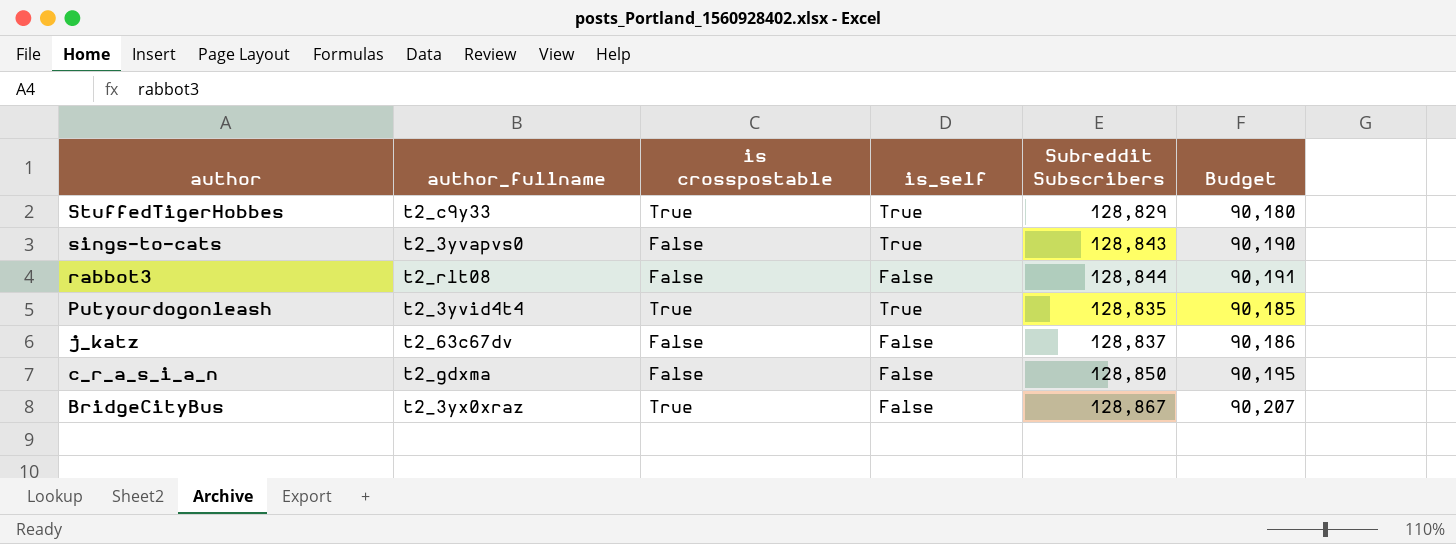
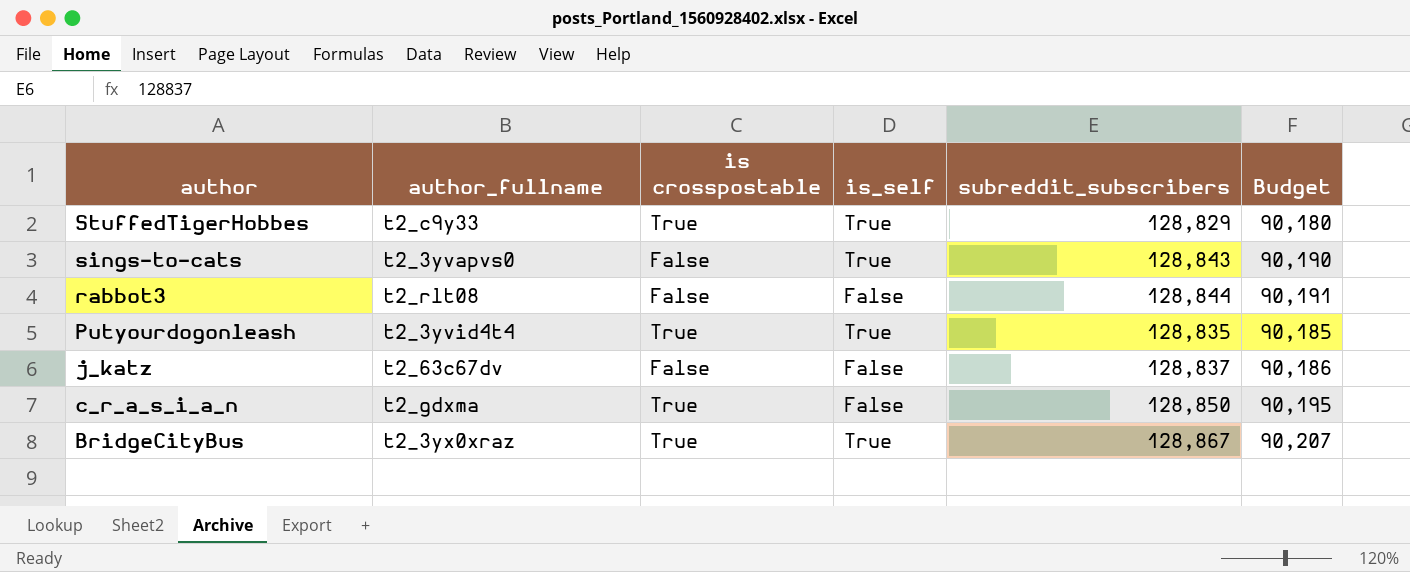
column name: Subreddit Subscribers -> subreddit_subscribers
c_r_a_s_i_a_n | is crosspostable: False -> True
BridgeCityBus | is_self: False -> True

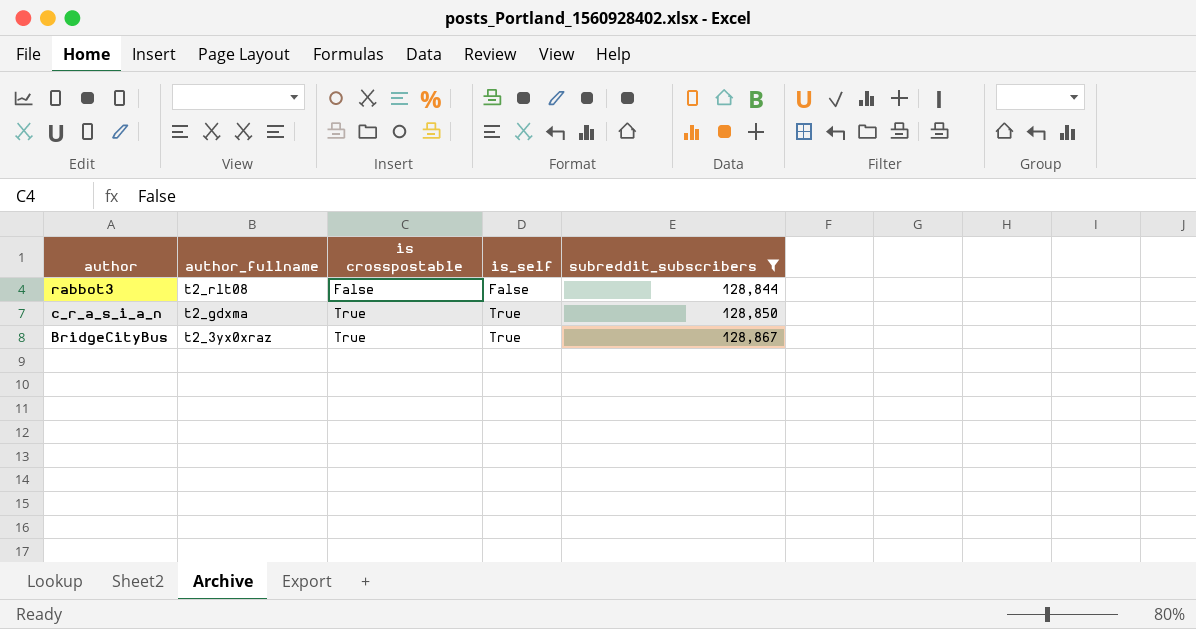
filter: none -> subreddit_subscribers >= 128,844
column Budget | formula: [subreddit_subscribers] * 0.7 -> none
c_r_a_s_i_a_n | is_self: False -> True

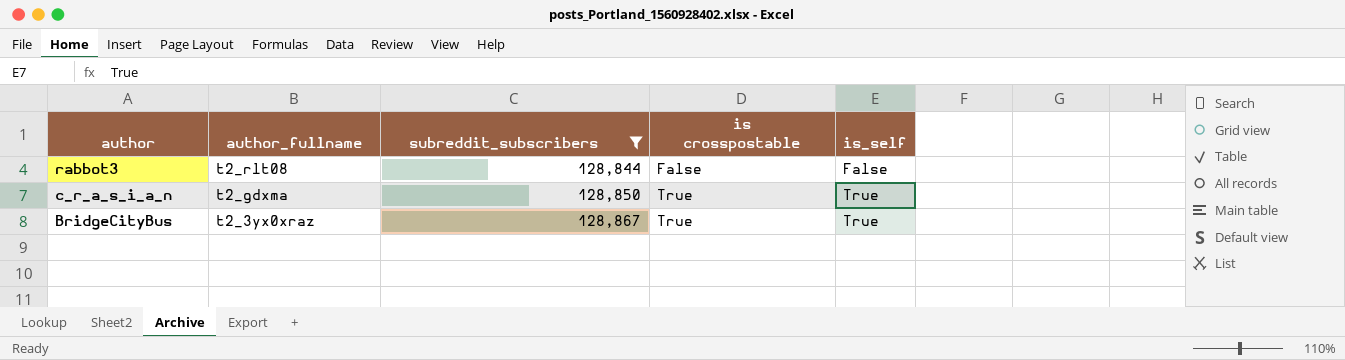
column subreddit_subscribers | position: 5 -> 3

